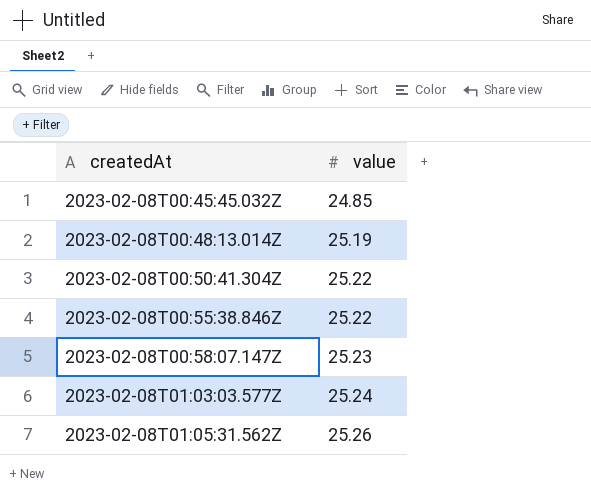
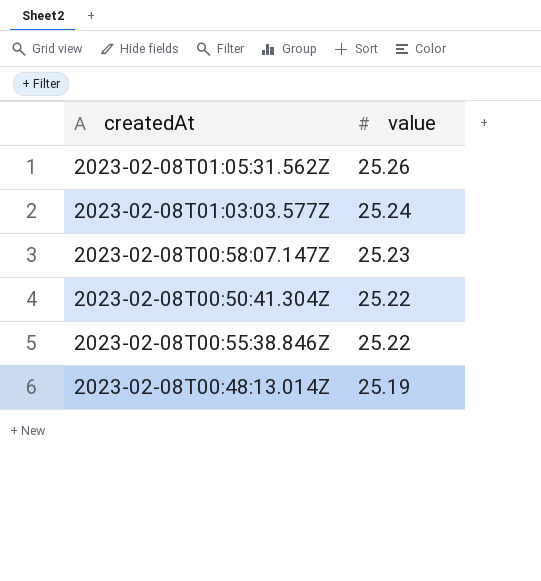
row order: createdAt ascending -> value descending
row 2023-02-08T00:45:45.032Z: 24.85 -> none

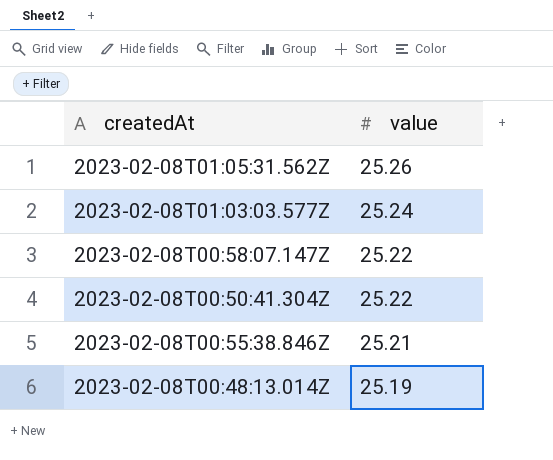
2023-02-08T00:58:07.147Z | value: 25.23 -> 25.22
2023-02-08T00:55:38.846Z | value: 25.22 -> 25.21

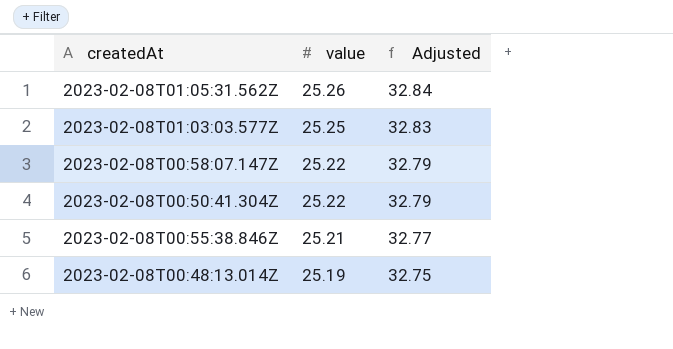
column Adjusted | formula: none -> [value] * 1.3
2023-02-08T01:03:03.577Z | value: 25.24 -> 25.25

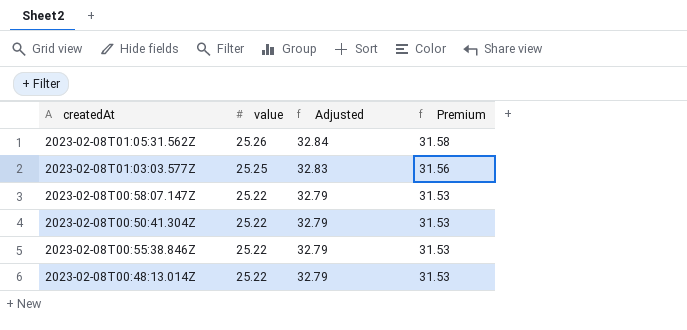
column Premium | formula: none -> [value] * 1.25
2023-02-08T00:55:38.846Z | value: 25.21 -> 25.22
2023-02-08T00:55:38.846Z | Adjusted: 32.77 -> 32.79
2023-02-08T00:48:13.014Z | value: 25.19 -> 25.22
2023-02-08T00:48:13.014Z | Adjusted: 32.75 -> 32.79

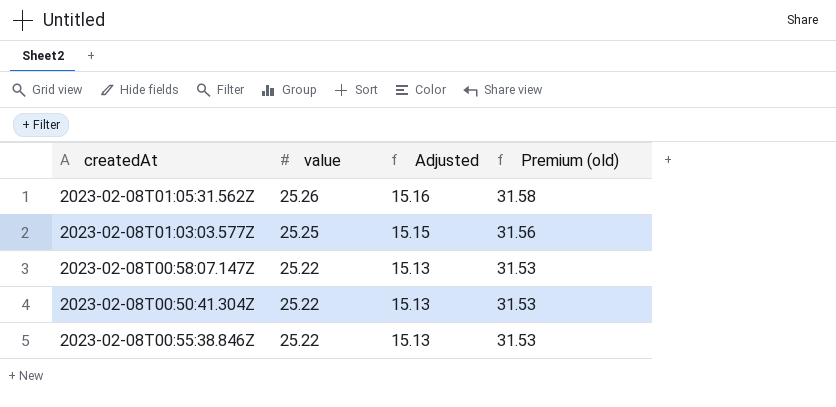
column Adjusted | formula: [value] * 1.3 -> [value] * 0.6
column name: Premium -> Premium (old)
row 2023-02-08T00:48:13.014Z: 25.22 | 32.79 | 31.53 -> none

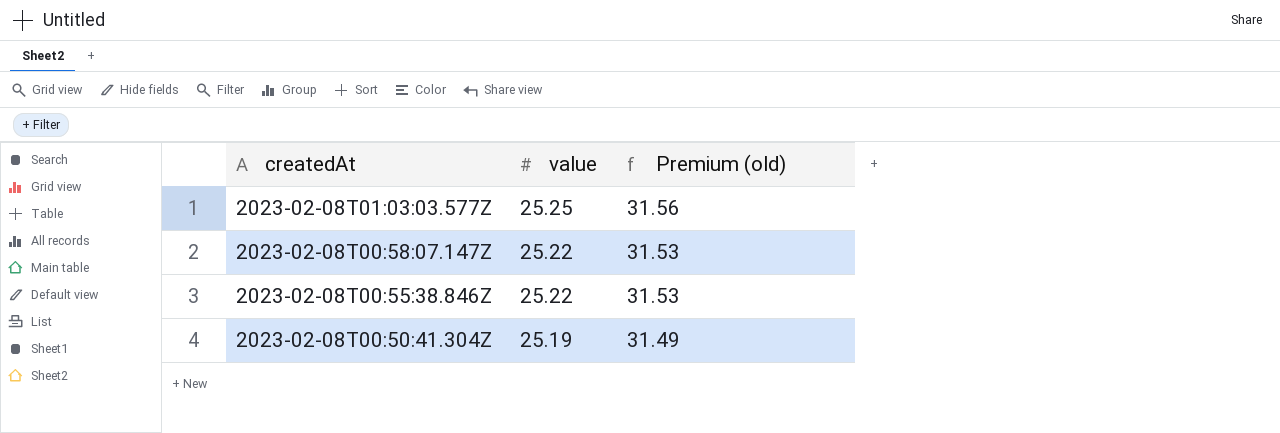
row order: value descending -> createdAt descending
column Adjusted | formula: [value] * 0.6 -> none
row 2023-02-08T01:05:31.562Z: 25.26 | 15.16 | 31.58 -> none
2023-02-08T00:50:41.304Z | value: 25.22 -> 25.19
2023-02-08T00:50:41.304Z | Premium (old): 31.53 -> 31.49

